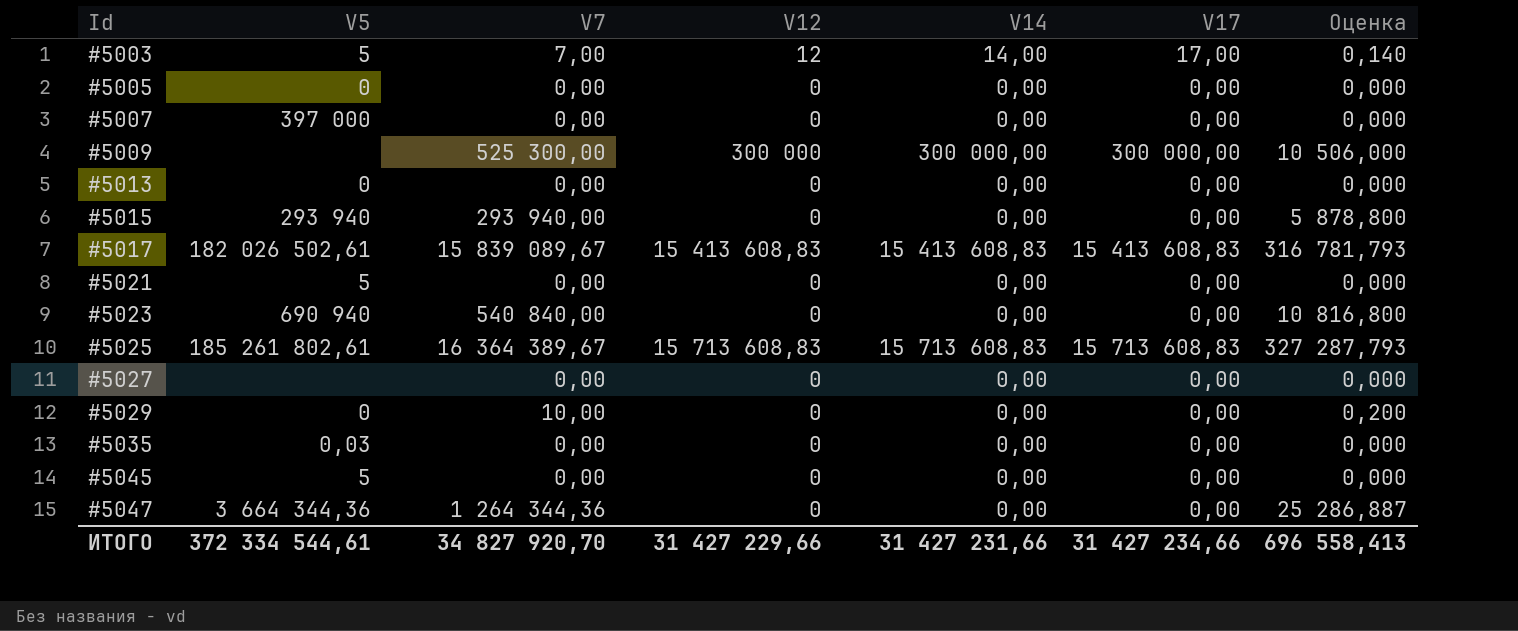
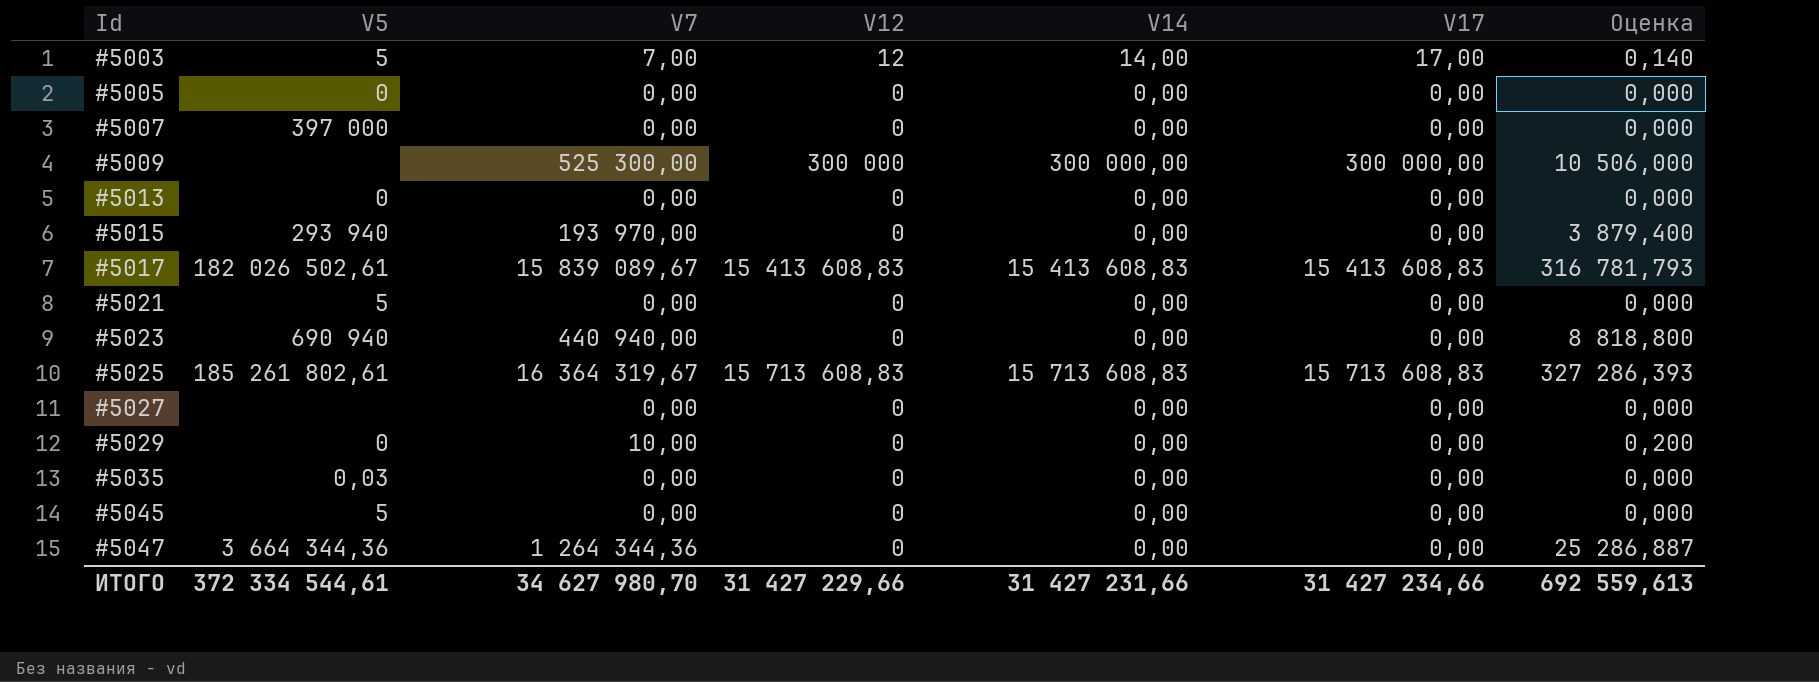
#5015 | V7: 293 940,00 -> 193 970,00
#5015 | Оценка: 5 878,800 -> 3 879,400
#5023 | V7: 540 840,00 -> 440 940,00
#5023 | Оценка: 10 816,800 -> 8 818,800
#5025 | V7: 16 364 389,67 -> 16 364 319,67
#5025 | Оценка: 327 287,793 -> 327 286,393
ИТОГО | V7: 34 827 920,70 -> 34 627 980,70
ИТОГО | Оценка: 696 558,413 -> 692 559,613

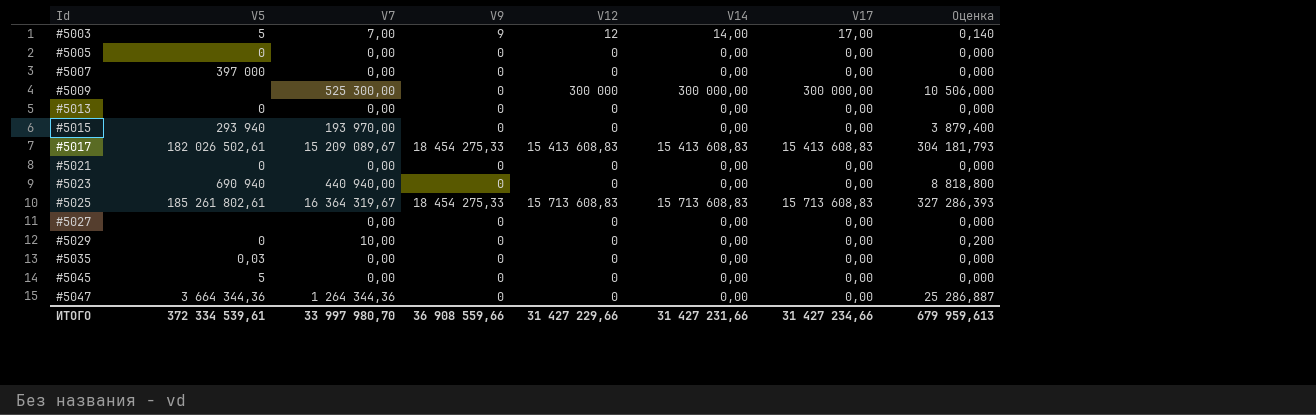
column V9 | position: none -> 4
#5017 | V7: 15 839 089,67 -> 15 209 089,67
#5017 | Оценка: 316 781,793 -> 304 181,793
#5021 | V5: 5 -> 0
ИТОГО | V5: 372 334 544,61 -> 372 334 539,61
ИТОГО | V7: 34 627 980,70 -> 33 997 980,70
ИТОГО | Оценка: 692 559,613 -> 679 959,613

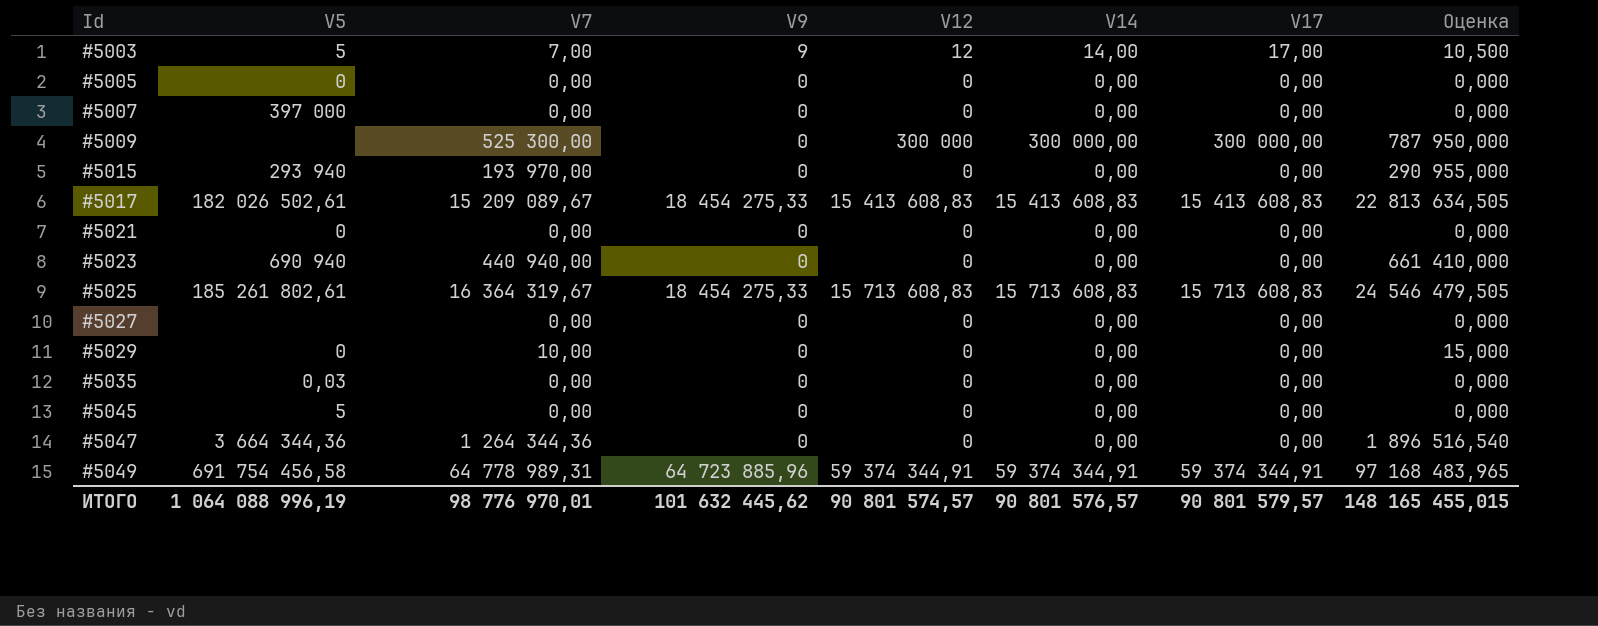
column Оценка | formula: [V7] * 0,02 -> [V7] * 1,5
row #5013: 0 | 0,00 | 0 | 0 | 0,00 | 0,00 | 0,000 -> none
row #5049: none -> 691 754 456,58 | 64 778 989,31 | 64 723 885,96 | 59 374 344,91 | 59 374 344,91 | 59 374 344,91 | 97 168 483,965
ИТОГО | V5: 372 334 539,61 -> 1 064 088 996,19
ИТОГО | V7: 33 997 980,70 -> 98 776 970,01
ИТОГО | V9: 36 908 559,66 -> 101 632 445,62
ИТОГО | V12: 31 427 229,66 -> 90 801 574,57
ИТОГО | V14: 31 427 231,66 -> 90 801 576,57
ИТОГО | V17: 31 427 234,66 -> 90 801 579,57
ИТОГО | Оценка: 679 959,613 -> 148 165 455,015

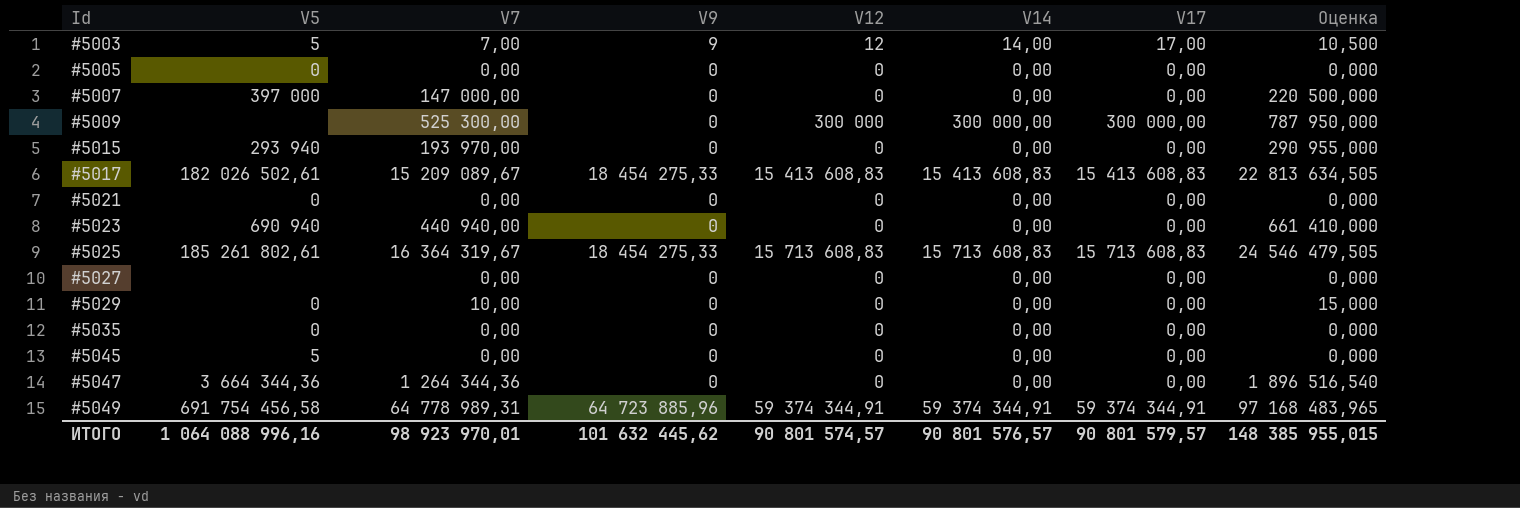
#5007 | V7: 0,00 -> 147 000,00
#5007 | Оценка: 0,000 -> 220 500,000
#5035 | V5: 0,03 -> 0
ИТОГО | V5: 1 064 088 996,19 -> 1 064 088 996,16
ИТОГО | V7: 98 776 970,01 -> 98 923 970,01
ИТОГО | Оценка: 148 165 455,015 -> 148 385 955,015

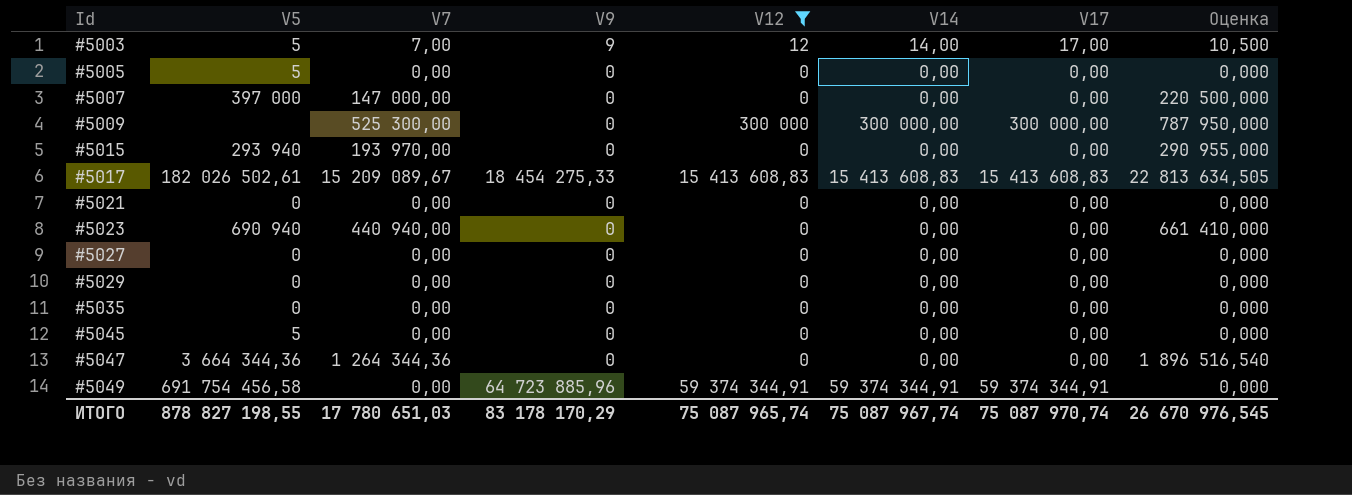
filter: none -> V12 != 15 713 608,83
#5005 | V5: 0 -> 5
#5027 | V5: none -> 0
#5029 | V7: 10,00 -> 0,00
#5029 | Оценка: 15,000 -> 0,000
#5049 | V7: 64 778 989,31 -> 0,00
#5049 | Оценка: 97 168 483,965 -> 0,000
ИТОГО | V5: 1 064 088 996,16 -> 878 827 198,55
ИТОГО | V7: 98 923 970,01 -> 17 780 651,03
ИТОГО | V9: 101 632 445,62 -> 83 178 170,29
ИТОГО | V12: 90 801 574,57 -> 75 087 965,74
ИТОГО | V14: 90 801 576,57 -> 75 087 967,74
ИТОГО | V17: 90 801 579,57 -> 75 087 970,74
ИТОГО | Оценка: 148 385 955,015 -> 26 670 976,545

